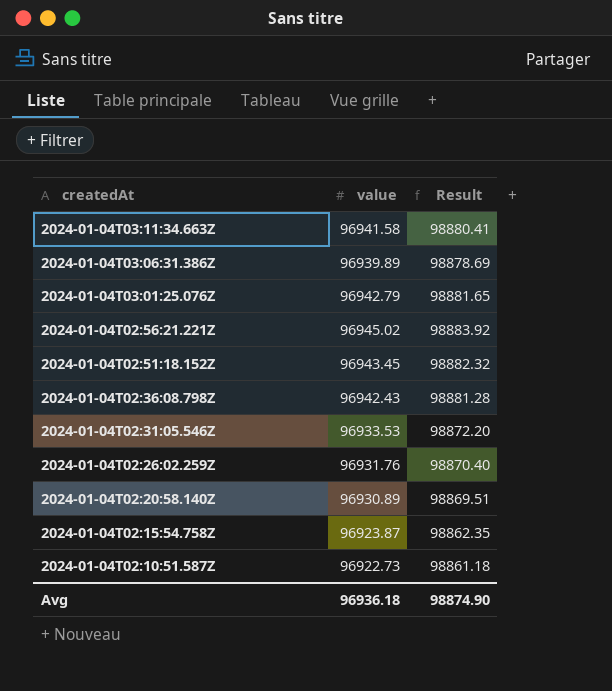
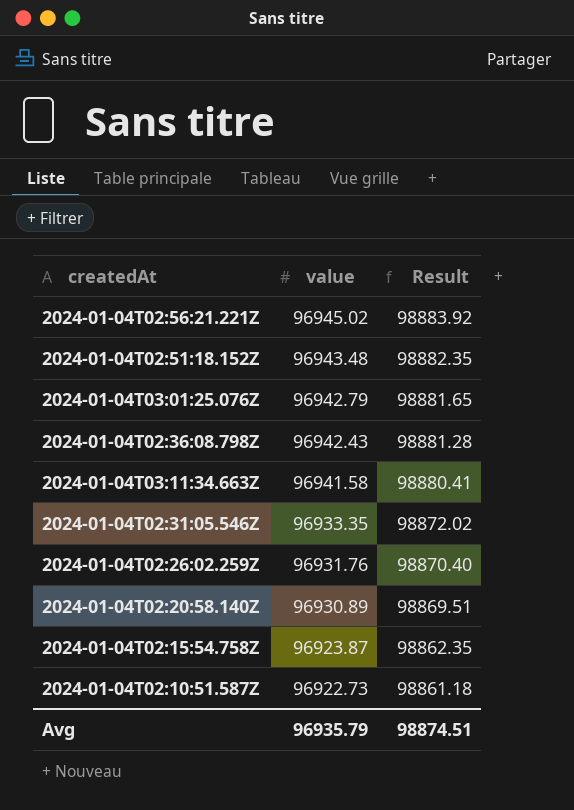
row order: createdAt descending -> value descending
row 2024-01-04T03:06:31.386Z: 96939.89 | 98878.69 -> none
2024-01-04T02:51:18.152Z | value: 96943.45 -> 96943.48
2024-01-04T02:51:18.152Z | Result: 98882.32 -> 98882.35
2024-01-04T02:31:05.546Z | value: 96933.53 -> 96933.35
2024-01-04T02:31:05.546Z | Result: 98872.20 -> 98872.02
Avg | value: 96936.18 -> 96935.79
Avg | Result: 98874.90 -> 98874.51

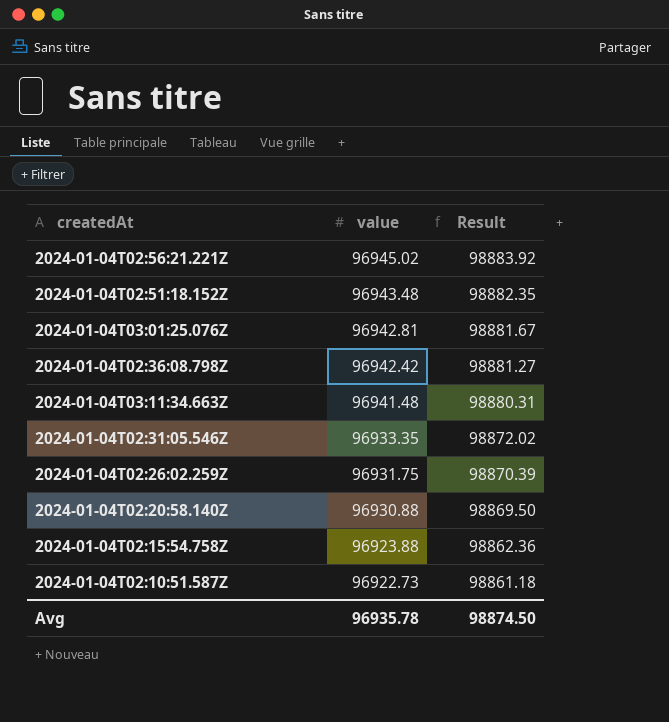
2024-01-04T03:01:25.076Z | value: 96942.79 -> 96942.81
2024-01-04T03:01:25.076Z | Result: 98881.65 -> 98881.67
2024-01-04T02:36:08.798Z | value: 96942.43 -> 96942.42
2024-01-04T02:36:08.798Z | Result: 98881.28 -> 98881.27
2024-01-04T03:11:34.663Z | value: 96941.58 -> 96941.48
2024-01-04T03:11:34.663Z | Result: 98880.41 -> 98880.31
2024-01-04T02:26:02.259Z | value: 96931.76 -> 96931.75
2024-01-04T02:26:02.259Z | Result: 98870.40 -> 98870.39
2024-01-04T02:20:58.140Z | value: 96930.89 -> 96930.88
2024-01-04T02:20:58.140Z | Result: 98869.51 -> 98869.50
2024-01-04T02:15:54.758Z | value: 96923.87 -> 96923.88
2024-01-04T02:15:54.758Z | Result: 98862.35 -> 98862.36
Avg | value: 96935.79 -> 96935.78
Avg | Result: 98874.51 -> 98874.50

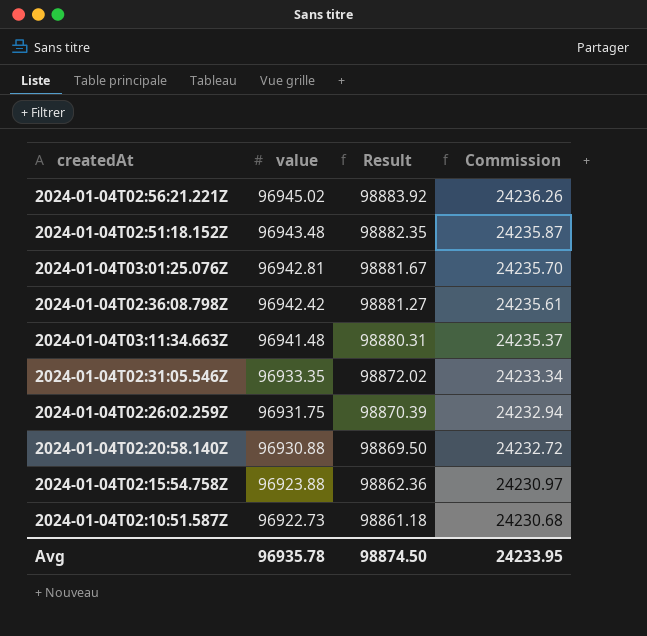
column Commission | formula: none -> [value] * 0.25

